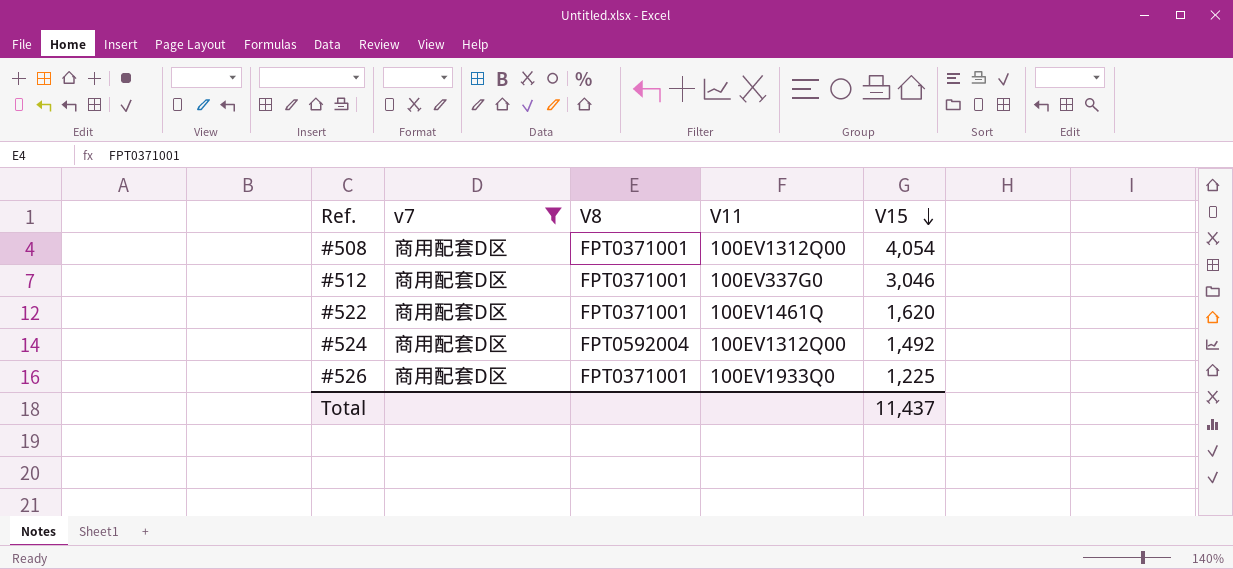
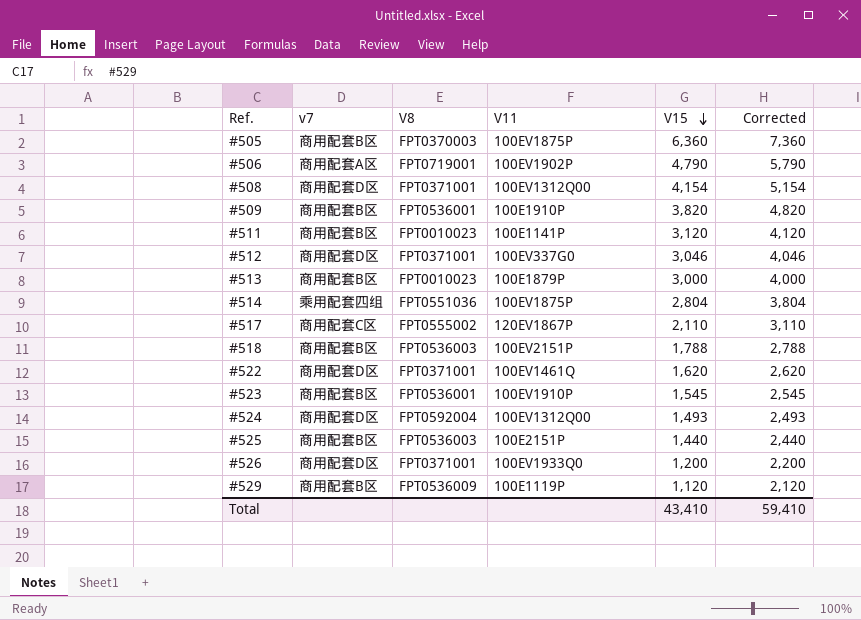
filter: v7 = 商用配套D区 -> none
column Corrected | formula: none -> [V15] + 1000
#508 | V15: 4,054 -> 4,154
#524 | V15: 1,492 -> 1,493
#526 | V15: 1,225 -> 1,200
Total | V15: 11,437 -> 43,410

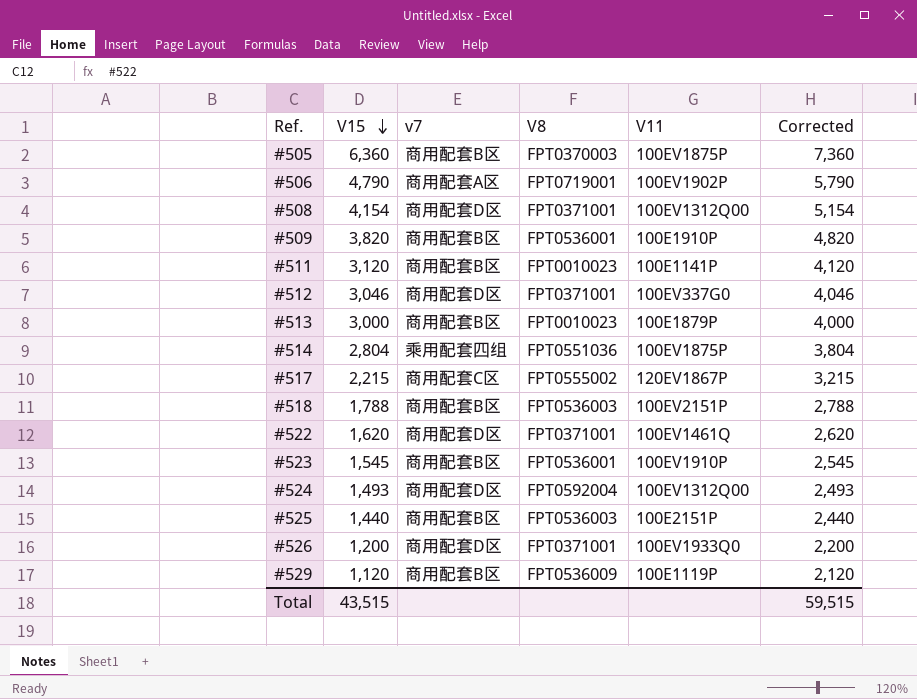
column V15 | position: 5 -> 2
#517 | V15: 2,110 -> 2,215
#517 | Corrected: 3,110 -> 3,215
Total | V15: 43,410 -> 43,515
Total | Corrected: 59,410 -> 59,515

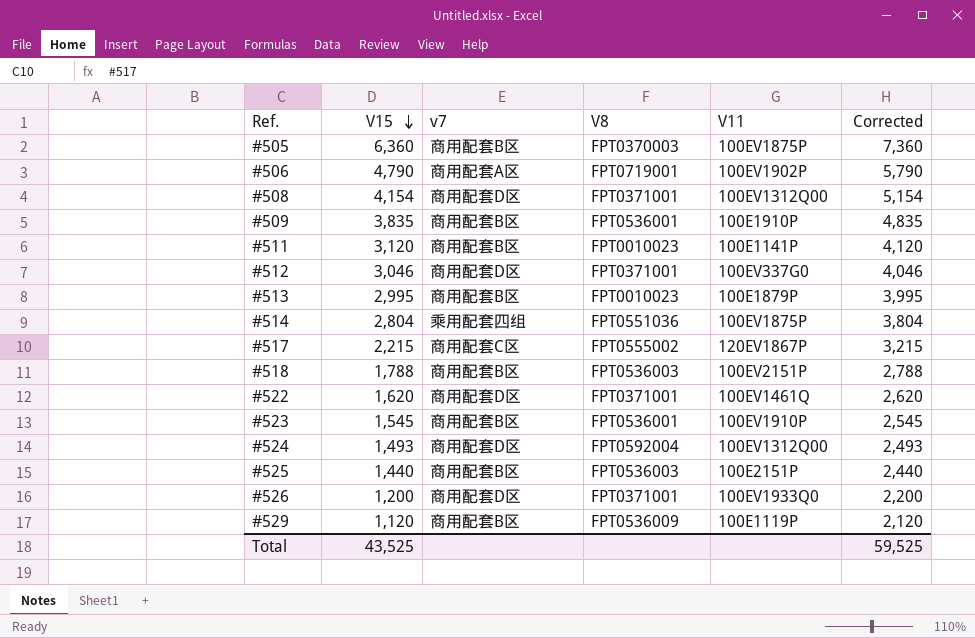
#509 | V15: 3,820 -> 3,835
#509 | Corrected: 4,820 -> 4,835
#513 | V15: 3,000 -> 2,995
#513 | Corrected: 4,000 -> 3,995
Total | V15: 43,515 -> 43,525
Total | Corrected: 59,515 -> 59,525

